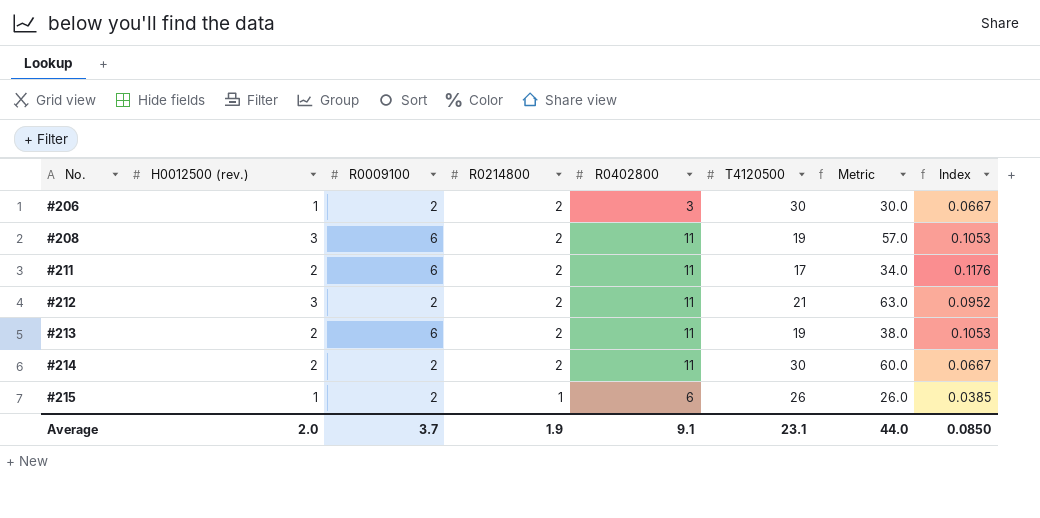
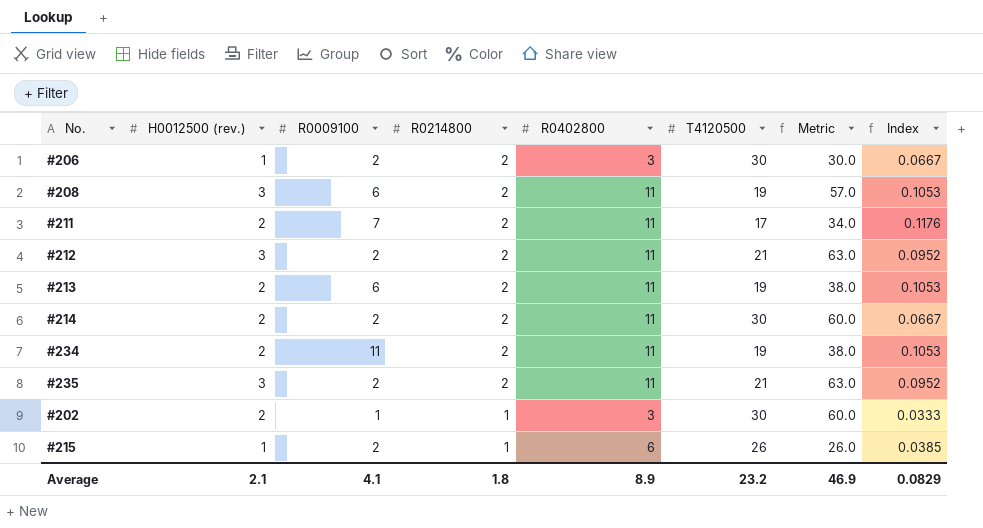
#211 | R0009100: 6 -> 7
row #234: none -> 2 | 11 | 2 | 11 | 19 | 38.0 | 0.1053
row #235: none -> 3 | 2 | 2 | 11 | 21 | 63.0 | 0.0952
row #202: none -> 2 | 1 | 1 | 3 | 30 | 60.0 | 0.0333
Average | H0012500 (rev.): 2.0 -> 2.1
Average | R0009100: 3.7 -> 4.1
Average | R0214800: 1.9 -> 1.8
Average | R0402800: 9.1 -> 8.9
Average | T4120500: 23.1 -> 23.2
Average | Metric: 44.0 -> 46.9
Average | Index: 0.0850 -> 0.0829

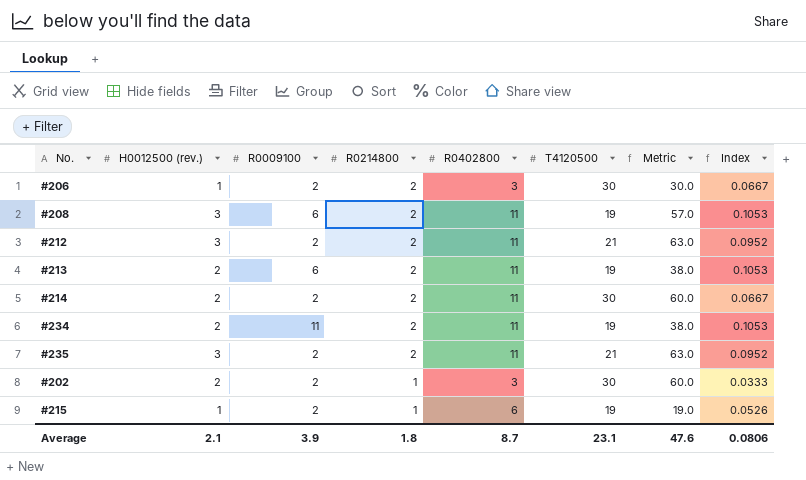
row #211: 2 | 7 | 2 | 11 | 17 | 34.0 | 0.1176 -> none
#202 | R0009100: 1 -> 2
#215 | T4120500: 26 -> 19
#215 | Metric: 26.0 -> 19.0
#215 | Index: 0.0385 -> 0.0526
Average | R0009100: 4.1 -> 3.9
Average | R0402800: 8.9 -> 8.7
Average | T4120500: 23.2 -> 23.1
Average | Metric: 46.9 -> 47.6
Average | Index: 0.0829 -> 0.0806

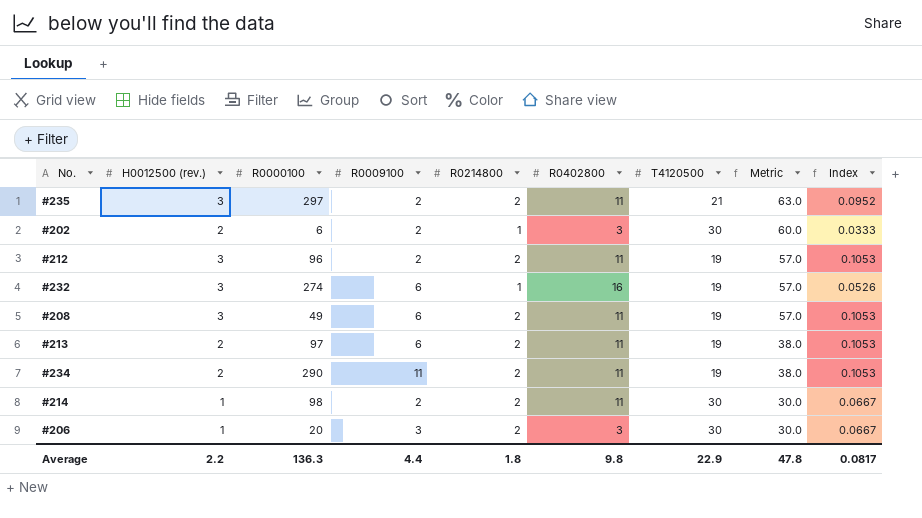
row order: R0214800 descending -> Metric descending
column R0000100 | position: none -> 3
row #215: 1 | 2 | 1 | 6 | 19 | 19.0 | 0.0526 -> none
#212 | T4120500: 21 -> 19
#212 | Metric: 63.0 -> 57.0
#212 | Index: 0.0952 -> 0.1053
row #232: none -> 3 | 274 | 6 | 1 | 16 | 19 | 57.0 | 0.0526
#214 | H0012500 (rev.): 2 -> 1
#214 | Metric: 60.0 -> 30.0
#206 | R0009100: 2 -> 3
Average | H0012500 (rev.): 2.1 -> 2.2
Average | R0009100: 3.9 -> 4.4
Average | R0402800: 8.7 -> 9.8
Average | T4120500: 23.1 -> 22.9
Average | Metric: 47.6 -> 47.8
Average | Index: 0.0806 -> 0.0817

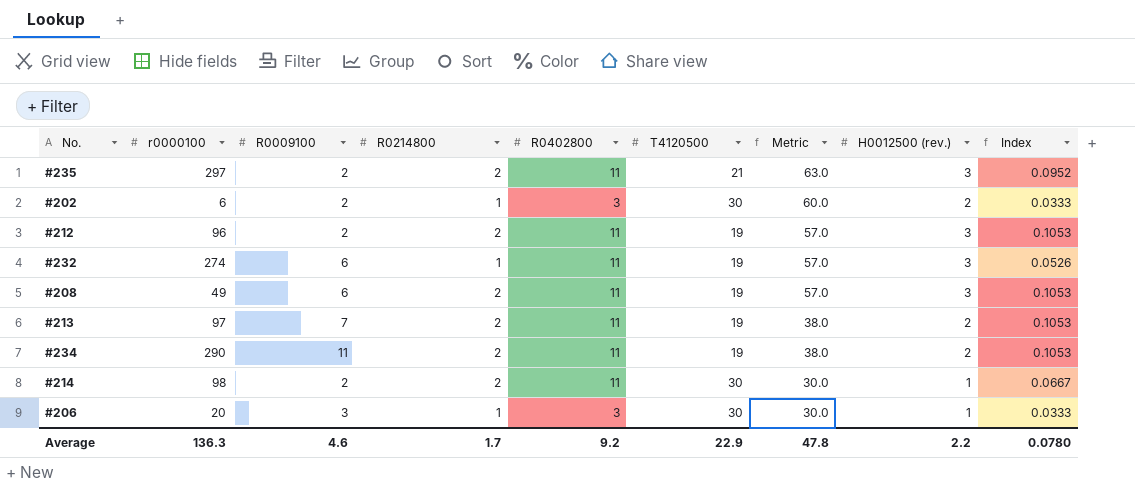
column name: R0000100 -> r0000100
column H0012500 (rev.) | position: 2 -> 8
#232 | R0402800: 16 -> 11
#213 | R0009100: 6 -> 7
#206 | R0214800: 2 -> 1
#206 | Index: 0.0667 -> 0.0333
Average | R0009100: 4.4 -> 4.6
Average | R0214800: 1.8 -> 1.7
Average | R0402800: 9.8 -> 9.2
Average | Index: 0.0817 -> 0.0780

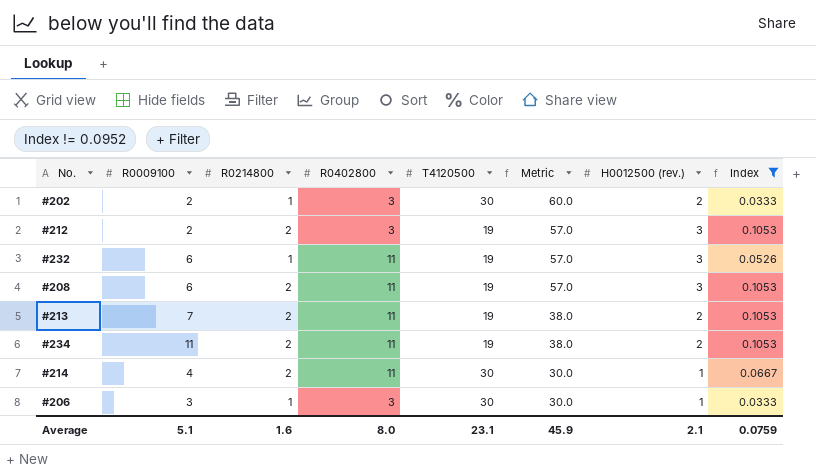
filter: none -> Index != 0.0952
column r0000100 | position: 2 -> none
#212 | R0402800: 11 -> 3
#214 | R0009100: 2 -> 4
Average | R0009100: 4.6 -> 5.1
Average | R0214800: 1.7 -> 1.6
Average | R0402800: 9.2 -> 8.0
Average | T4120500: 22.9 -> 23.1
Average | Metric: 47.8 -> 45.9
Average | H0012500 (rev.): 2.2 -> 2.1
Average | Index: 0.0780 -> 0.0759

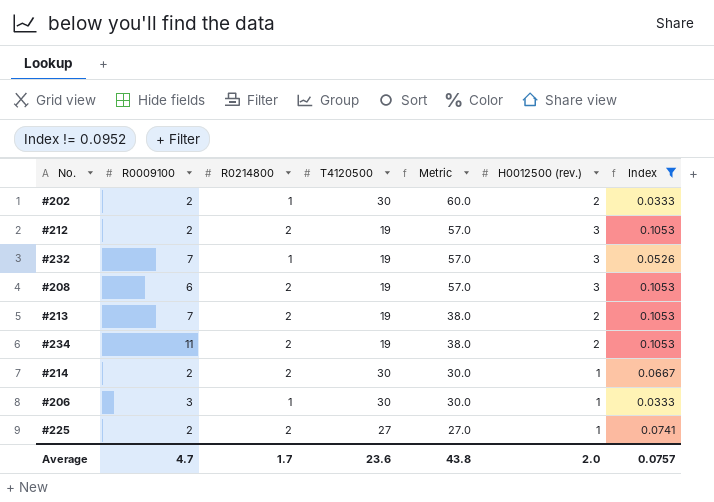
column R0402800 | position: 4 -> none
#232 | R0009100: 6 -> 7
#214 | R0009100: 4 -> 2
row #225: none -> 2 | 2 | 27 | 27.0 | 1 | 0.0741
Average | R0009100: 5.1 -> 4.7
Average | R0214800: 1.6 -> 1.7
Average | T4120500: 23.1 -> 23.6
Average | Metric: 45.9 -> 43.8
Average | H0012500 (rev.): 2.1 -> 2.0
Average | Index: 0.0759 -> 0.0757

